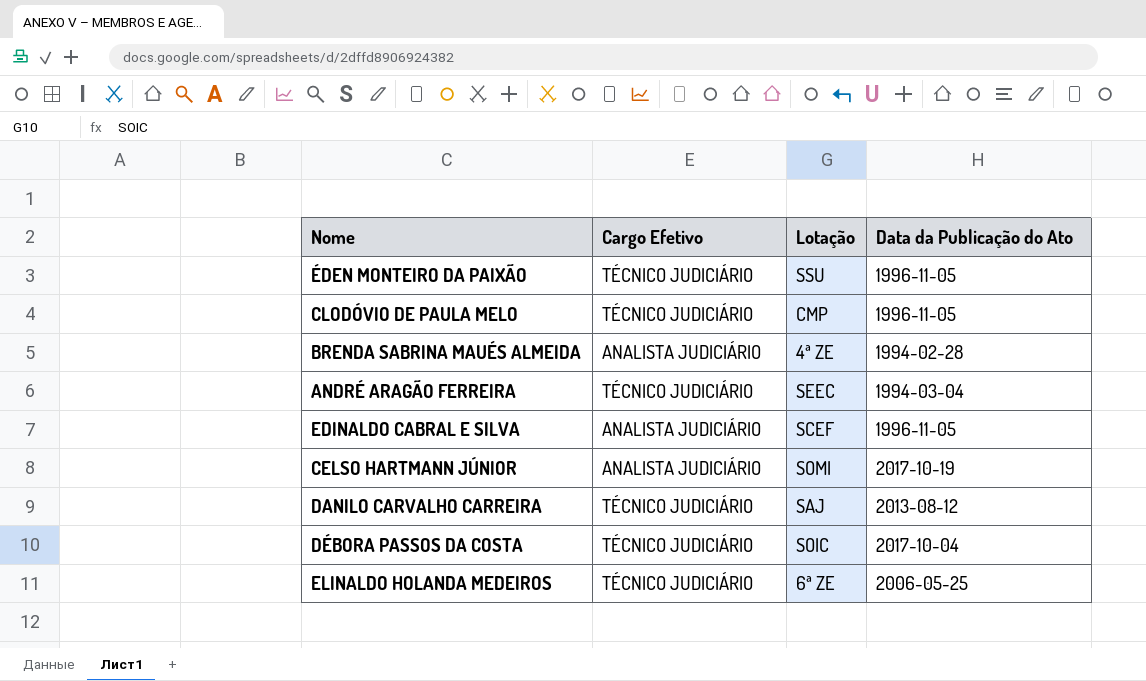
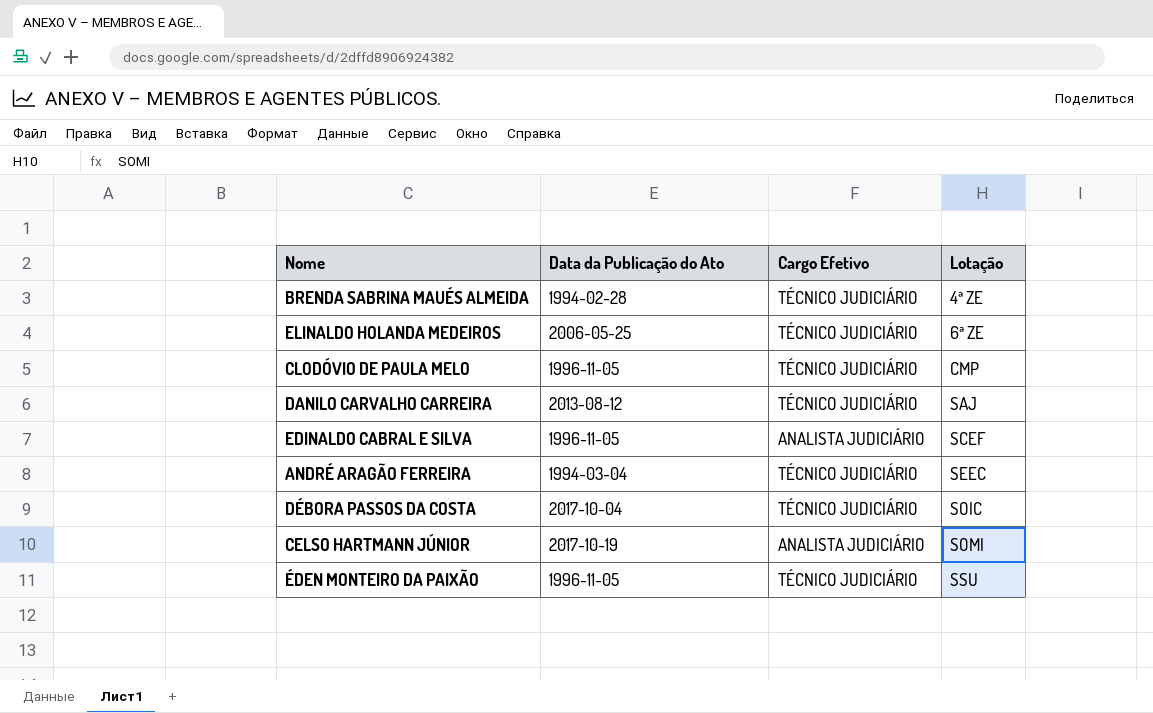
row order: none -> Lotação ascending
column Data da Publicação do Ato | position: 4 -> 2
BRENDA SABRINA MAUÉS ALMEIDA | Cargo Efetivo: ANALISTA JUDICIÁRIO -> TÉCNICO JUDICIÁRIO

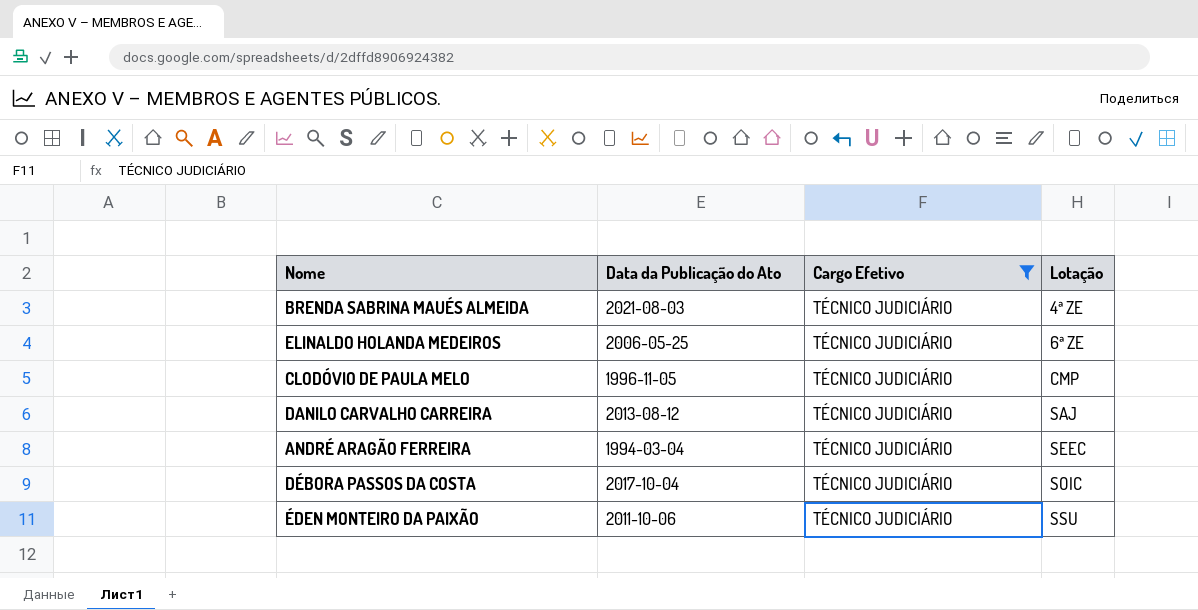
filter: none -> Cargo Efetivo = TÉCNICO JUDICIÁRIO
BRENDA SABRINA MAUÉS ALMEIDA | Data da Publicação do Ato: 1994-02-28 -> 2021-08-03
ÉDEN MONTEIRO DA PAIXÃO | Data da Publicação do Ato: 1996-11-05 -> 2011-10-06

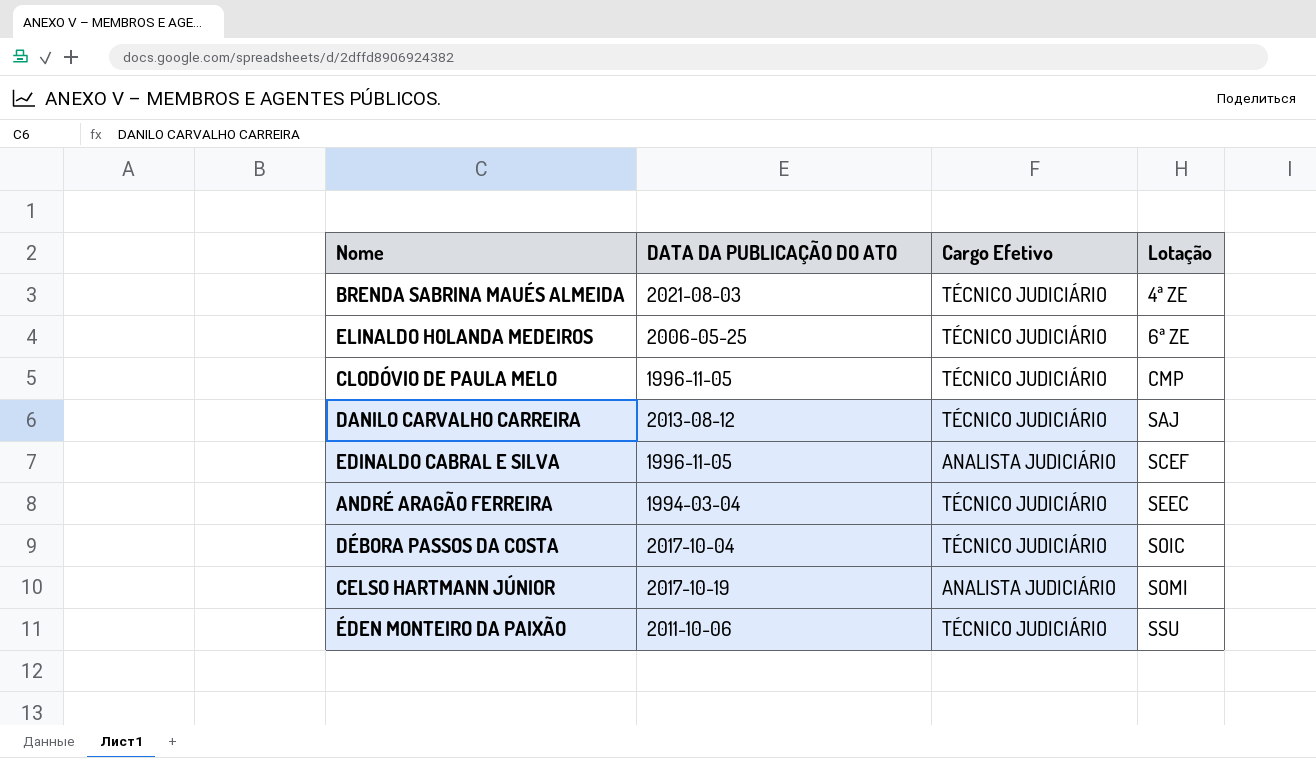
filter: Cargo Efetivo = TÉCNICO JUDICIÁRIO -> none
column name: Data da Publicação do Ato -> DATA DA PUBLICAÇÃO DO ATO

